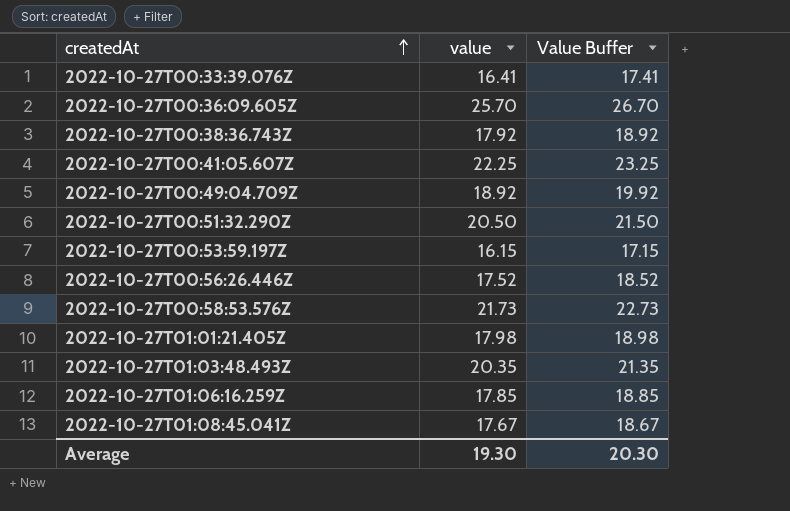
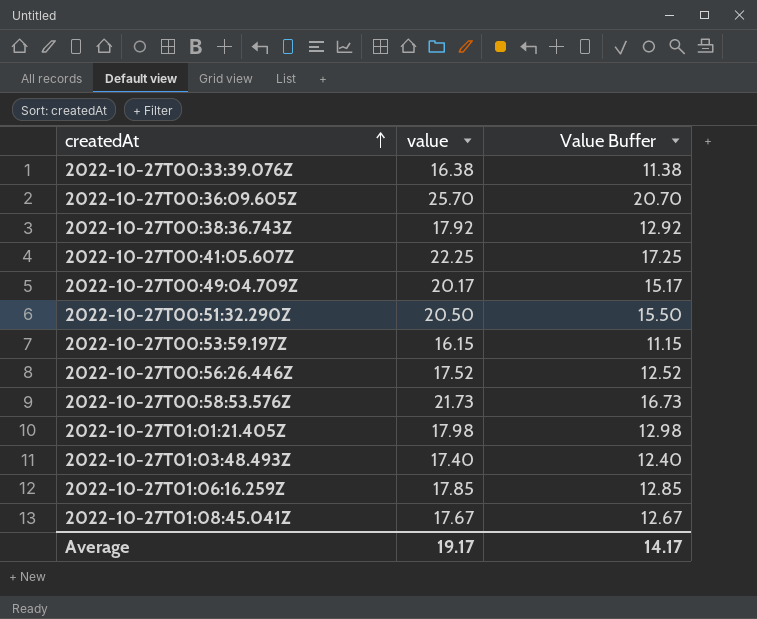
column Value Buffer | formula: [value] + 1 -> [value] - 5
2022-10-27T00:33:39.076Z | value: 16.41 -> 16.38
2022-10-27T00:49:04.709Z | value: 18.92 -> 20.17
2022-10-27T01:03:48.493Z | value: 20.35 -> 17.40
Average | value: 19.30 -> 19.17
Average | Value Buffer: 20.30 -> 14.17

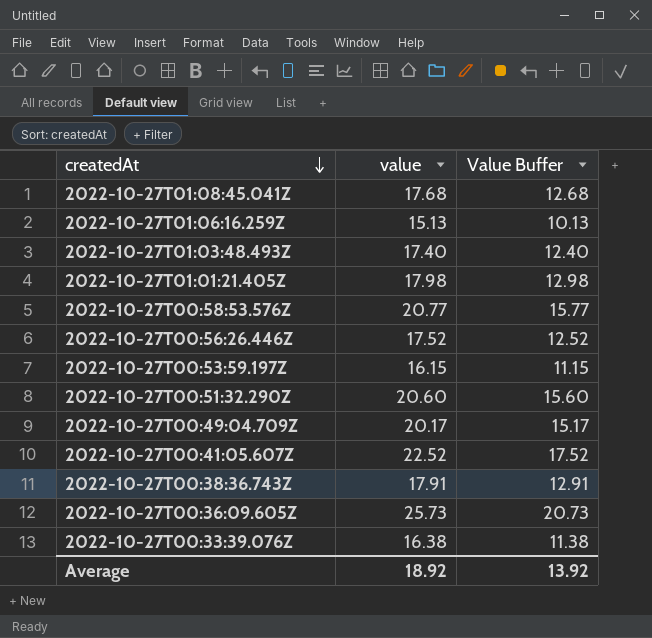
row order: createdAt ascending -> createdAt descending
2022-10-27T01:08:45.041Z | value: 17.67 -> 17.68
2022-10-27T01:08:45.041Z | Value Buffer: 12.67 -> 12.68
2022-10-27T01:06:16.259Z | value: 17.85 -> 15.13
2022-10-27T01:06:16.259Z | Value Buffer: 12.85 -> 10.13
2022-10-27T00:58:53.576Z | value: 21.73 -> 20.77
2022-10-27T00:58:53.576Z | Value Buffer: 16.73 -> 15.77
2022-10-27T00:51:32.290Z | value: 20.50 -> 20.60
2022-10-27T00:51:32.290Z | Value Buffer: 15.50 -> 15.60
2022-10-27T00:41:05.607Z | value: 22.25 -> 22.52
2022-10-27T00:41:05.607Z | Value Buffer: 17.25 -> 17.52
2022-10-27T00:38:36.743Z | value: 17.92 -> 17.91
2022-10-27T00:38:36.743Z | Value Buffer: 12.92 -> 12.91
2022-10-27T00:36:09.605Z | value: 25.70 -> 25.73
2022-10-27T00:36:09.605Z | Value Buffer: 20.70 -> 20.73
Average | value: 19.17 -> 18.92
Average | Value Buffer: 14.17 -> 13.92

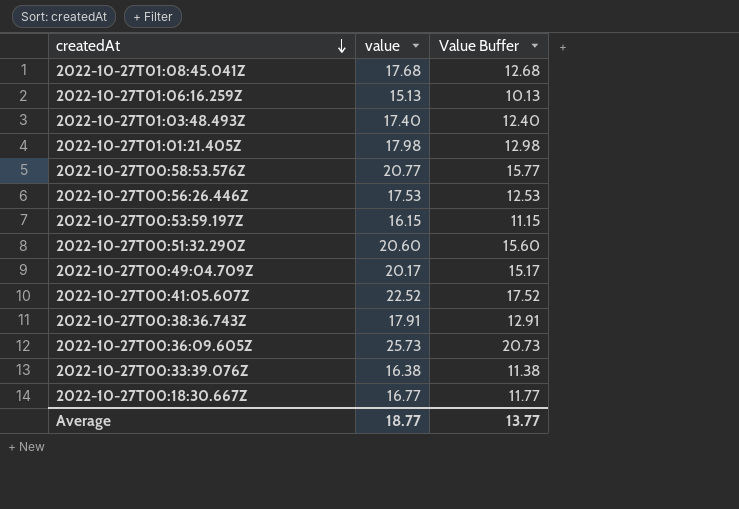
2022-10-27T00:56:26.446Z | value: 17.52 -> 17.53
2022-10-27T00:56:26.446Z | Value Buffer: 12.52 -> 12.53
row 2022-10-27T00:18:30.667Z: none -> 16.77 | 11.77
Average | value: 18.92 -> 18.77
Average | Value Buffer: 13.92 -> 13.77

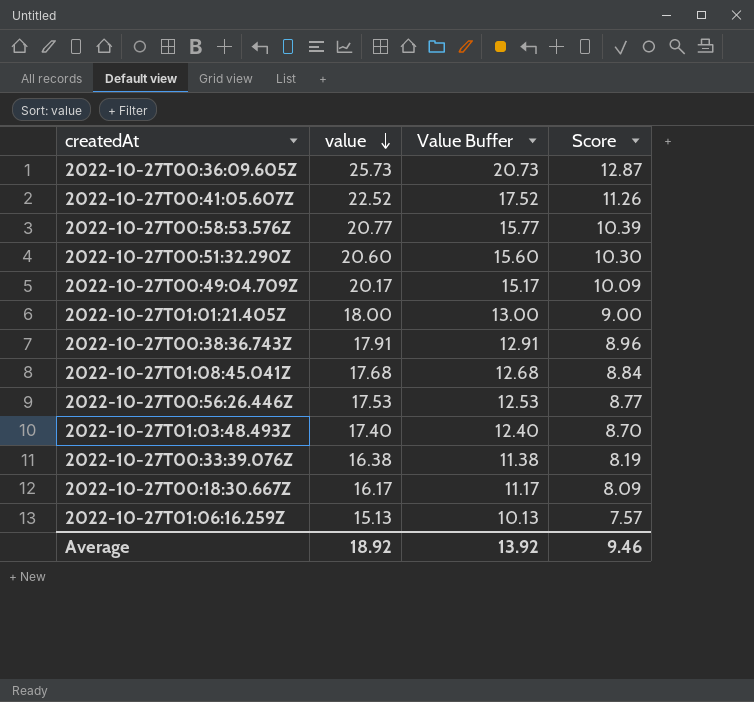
row order: createdAt descending -> value descending
column Score | formula: none -> [value] * 0.5
row 2022-10-27T00:53:59.197Z: 16.15 | 11.15 -> none
2022-10-27T01:01:21.405Z | value: 17.98 -> 18.00
2022-10-27T01:01:21.405Z | Value Buffer: 12.98 -> 13.00
2022-10-27T00:18:30.667Z | value: 16.77 -> 16.17
2022-10-27T00:18:30.667Z | Value Buffer: 11.77 -> 11.17
Average | value: 18.77 -> 18.92
Average | Value Buffer: 13.77 -> 13.92

